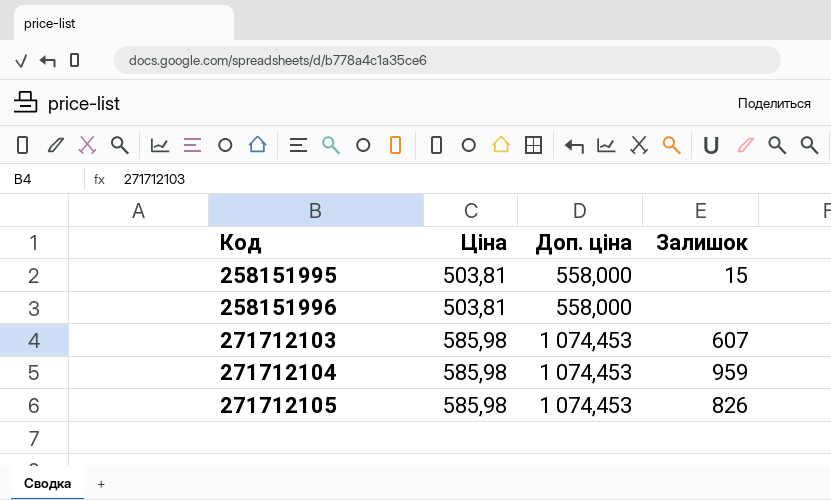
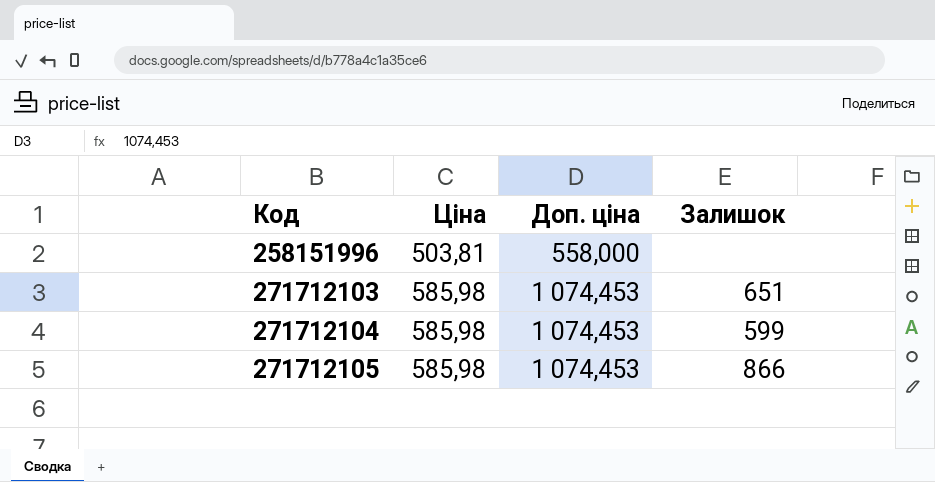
row 258151995: 503,81 | 558,000 | 15 -> none
271712103 | Залишок: 607 -> 651
271712104 | Залишок: 959 -> 599
271712105 | Залишок: 826 -> 866

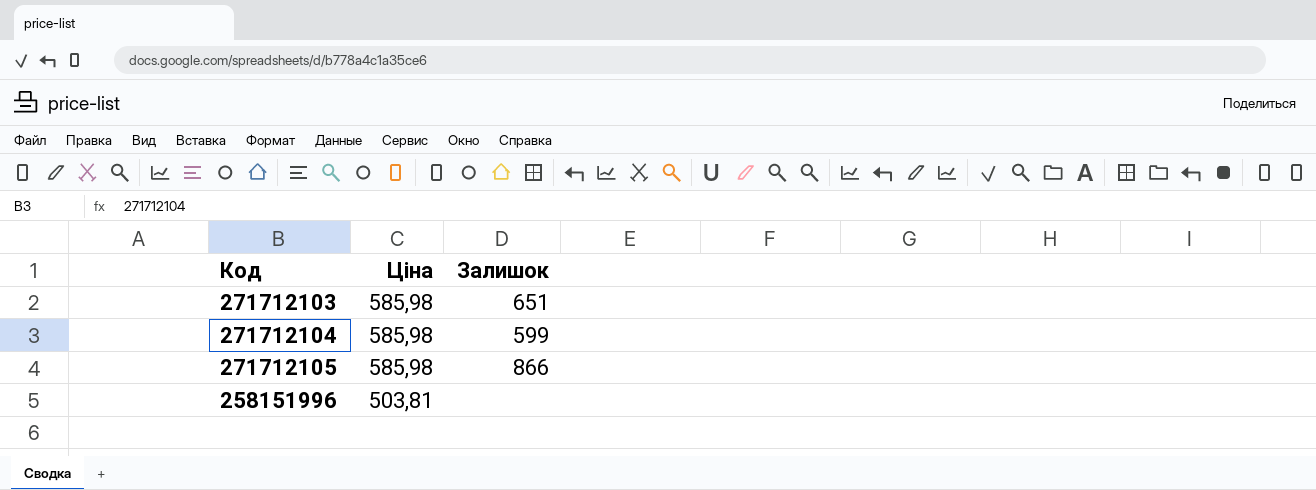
row order: Код ascending -> Ціна descending
column Доп. ціна | position: 3 -> none

